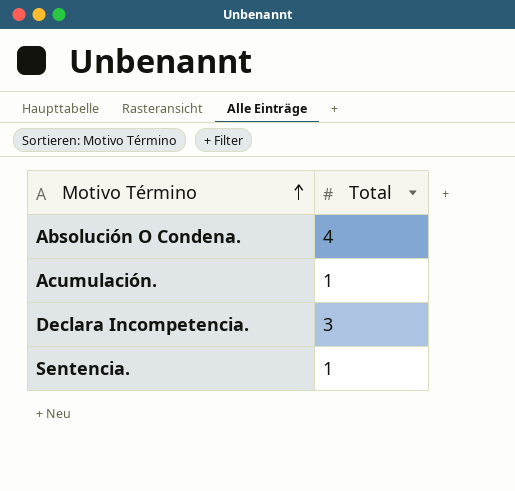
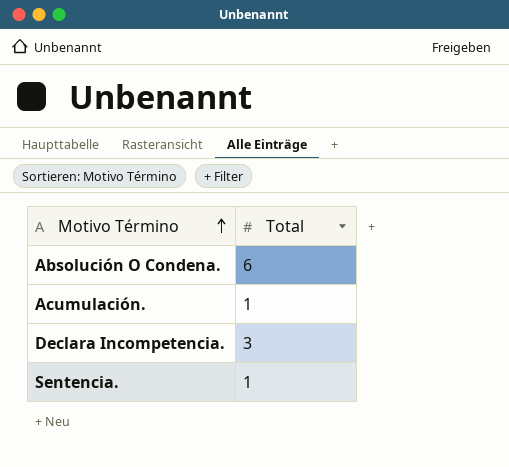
Absolución O Condena. | Total: 4 -> 6

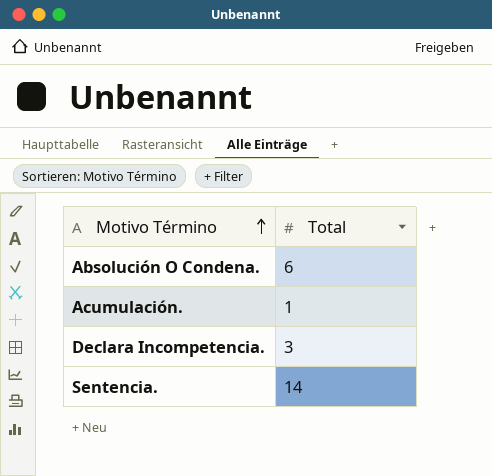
Sentencia. | Total: 1 -> 14

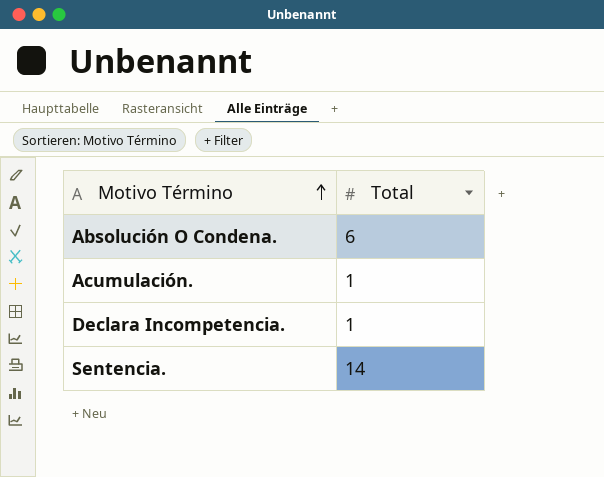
Declara Incompetencia. | Total: 3 -> 1

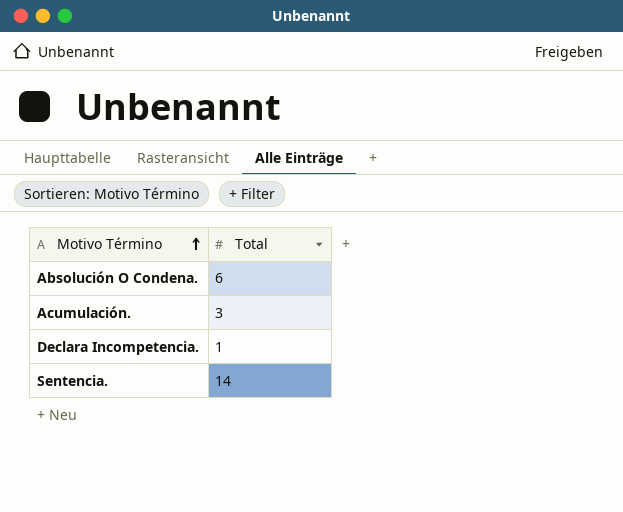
Acumulación. | Total: 1 -> 3

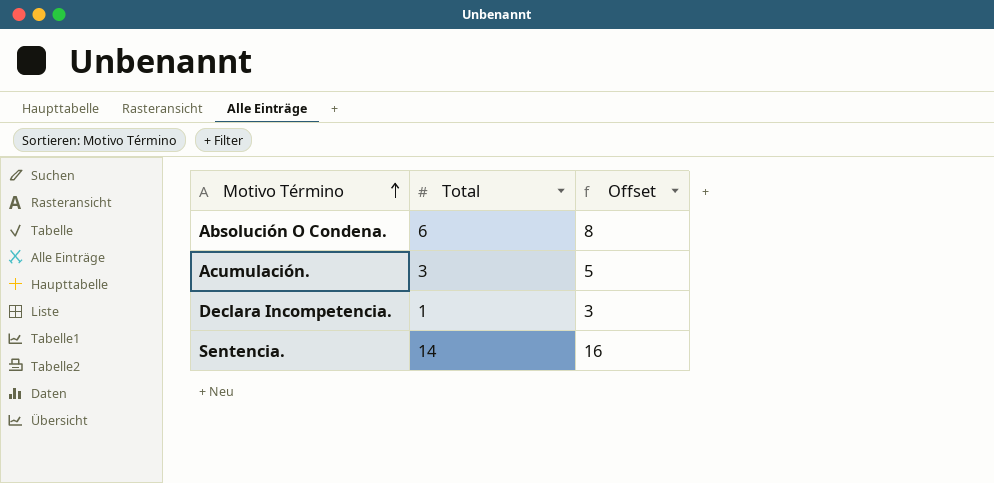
column Offset | formula: none -> [Total] + 2

